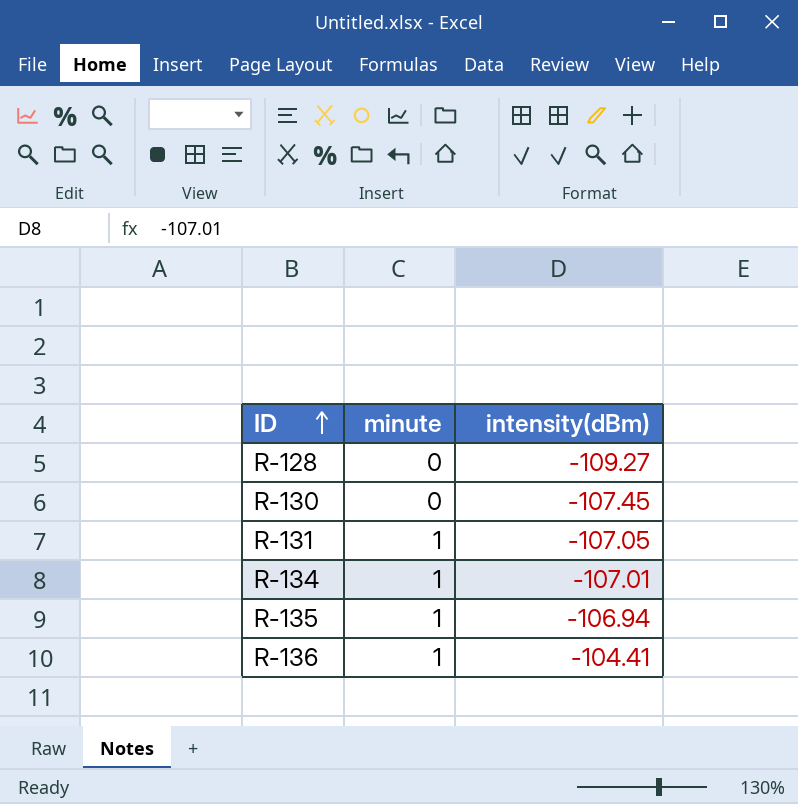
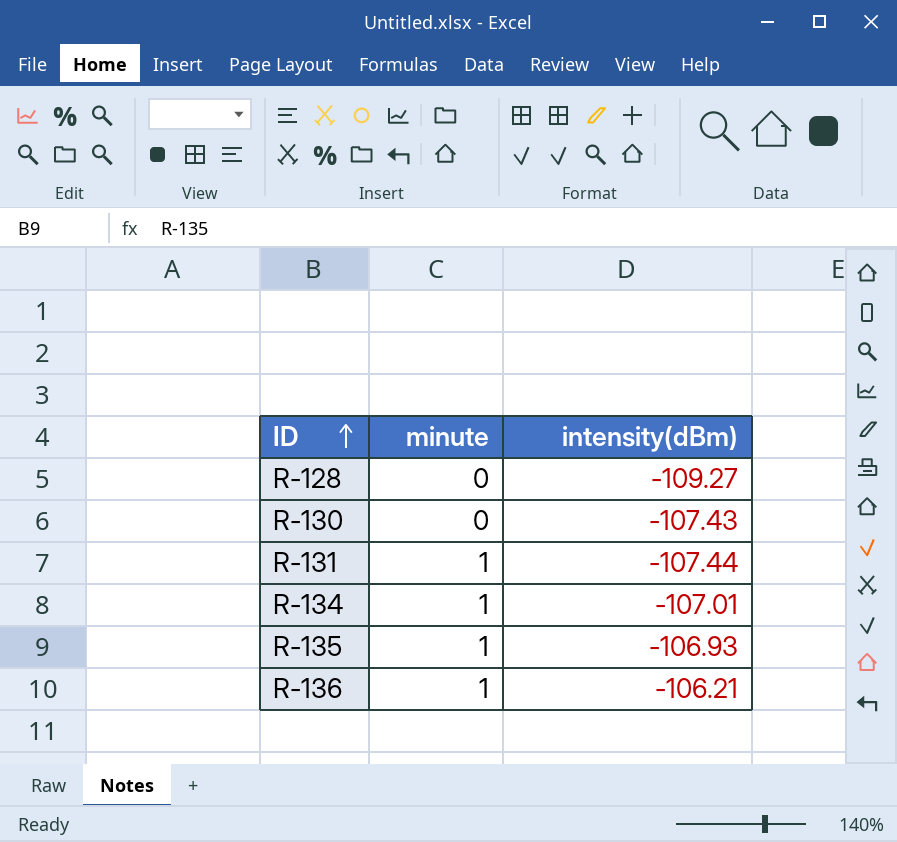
R-130 | intensity(dBm): -107.45 -> -107.43
R-131 | intensity(dBm): -107.05 -> -107.44
R-135 | intensity(dBm): -106.94 -> -106.93
R-136 | intensity(dBm): -104.41 -> -106.21

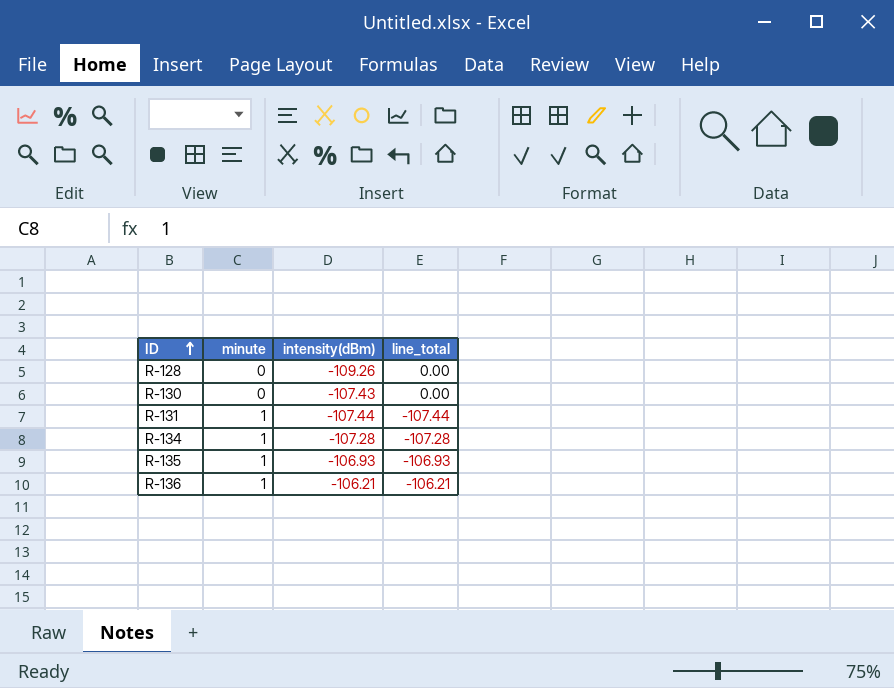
column line_total | formula: none -> [minute] * [intensity(dBm)]
R-128 | intensity(dBm): -109.27 -> -109.26
R-134 | intensity(dBm): -107.01 -> -107.28

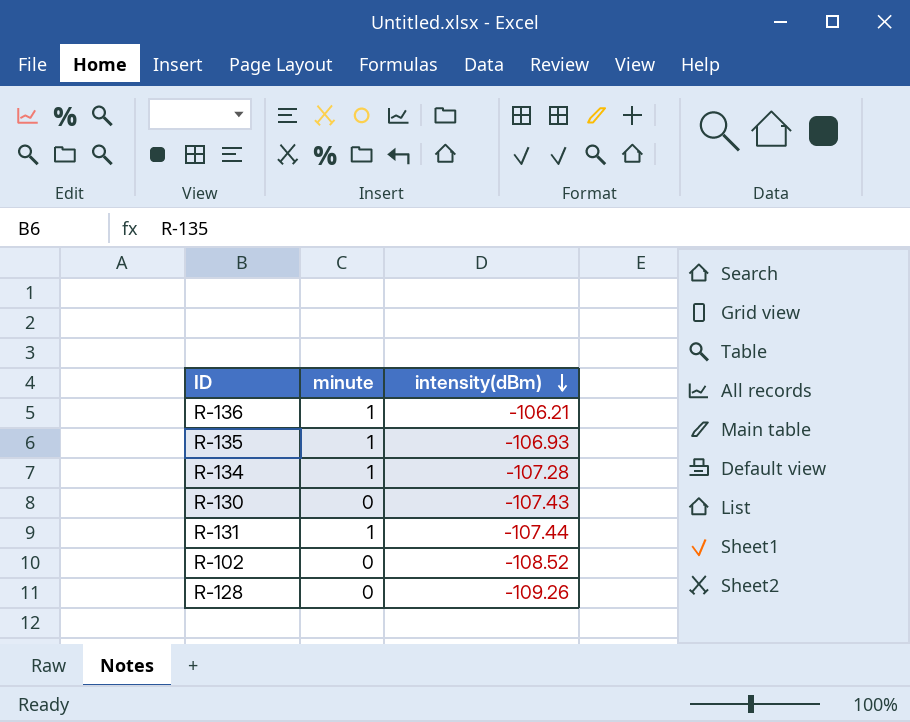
row order: ID ascending -> intensity(dBm) descending
column line_total | formula: [minute] * [intensity(dBm)] -> none
row R-102: none -> 0 | -108.52

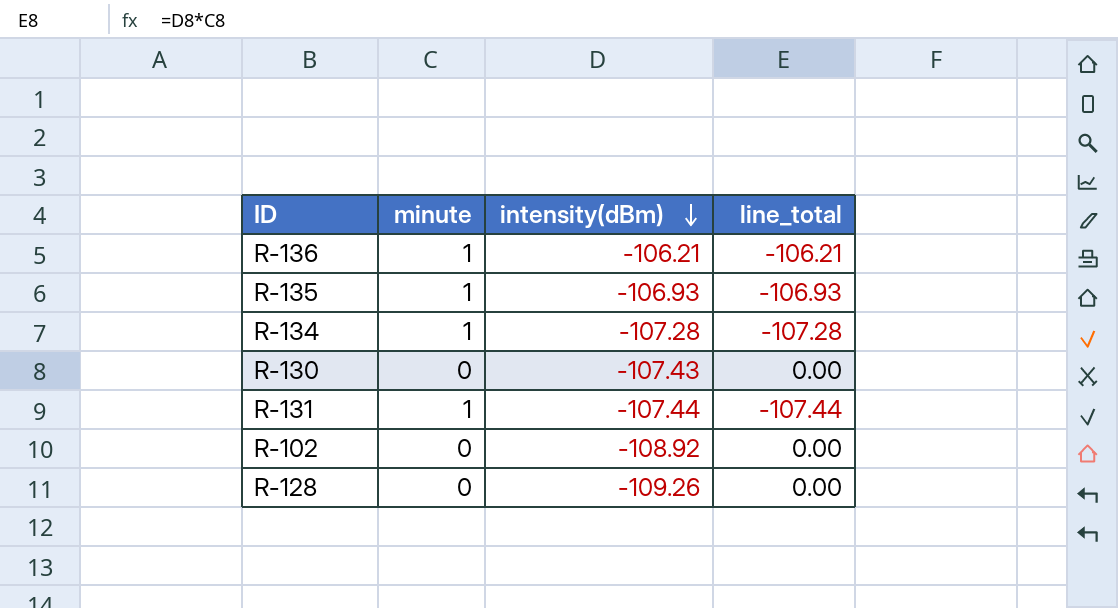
column line_total | formula: none -> [minute] * [intensity(dBm)]
R-102 | intensity(dBm): -108.52 -> -108.92

